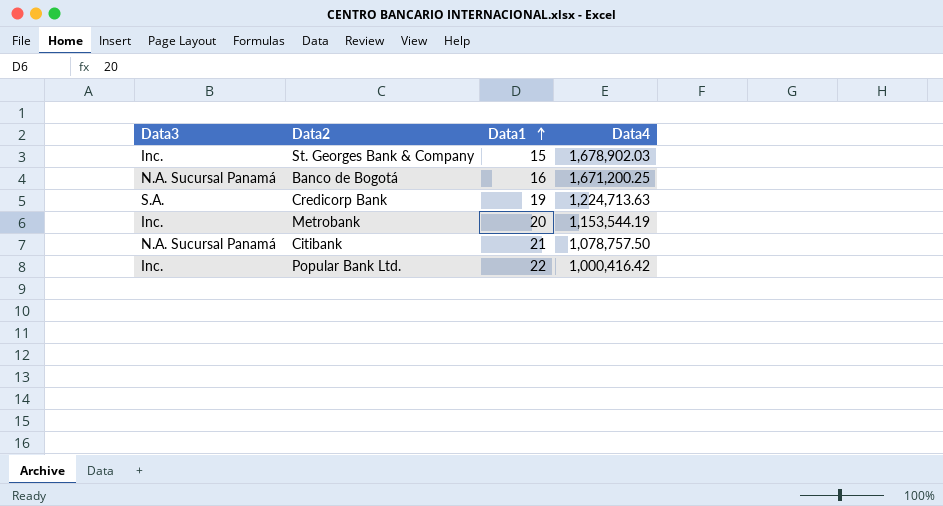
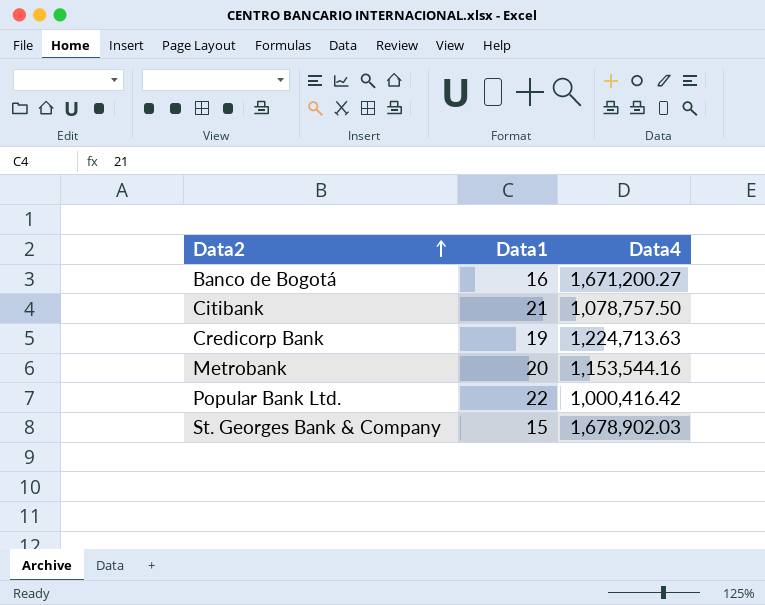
row order: Data1 ascending -> Data2 ascending
column Data3 | position: 1 -> none
Banco de Bogotá | Data4: 1,671,200.25 -> 1,671,200.27
Metrobank | Data4: 1,153,544.19 -> 1,153,544.16

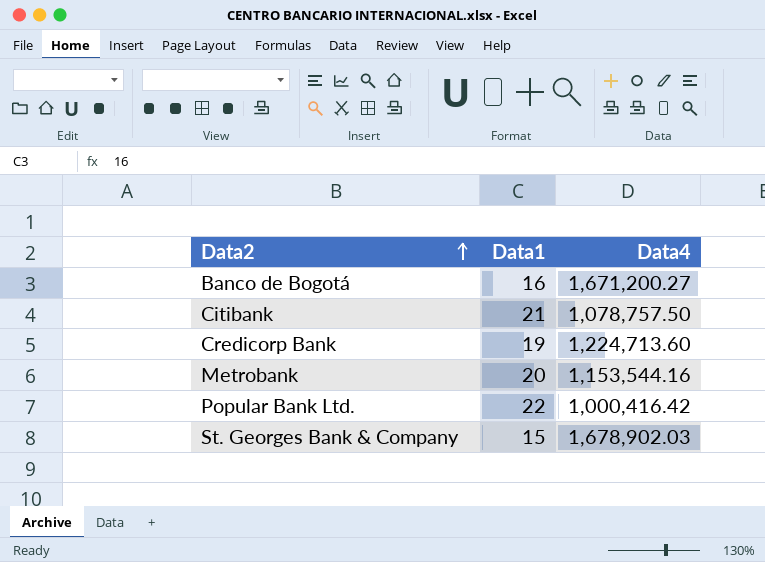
Credicorp Bank | Data4: 1,224,713.63 -> 1,224,713.60

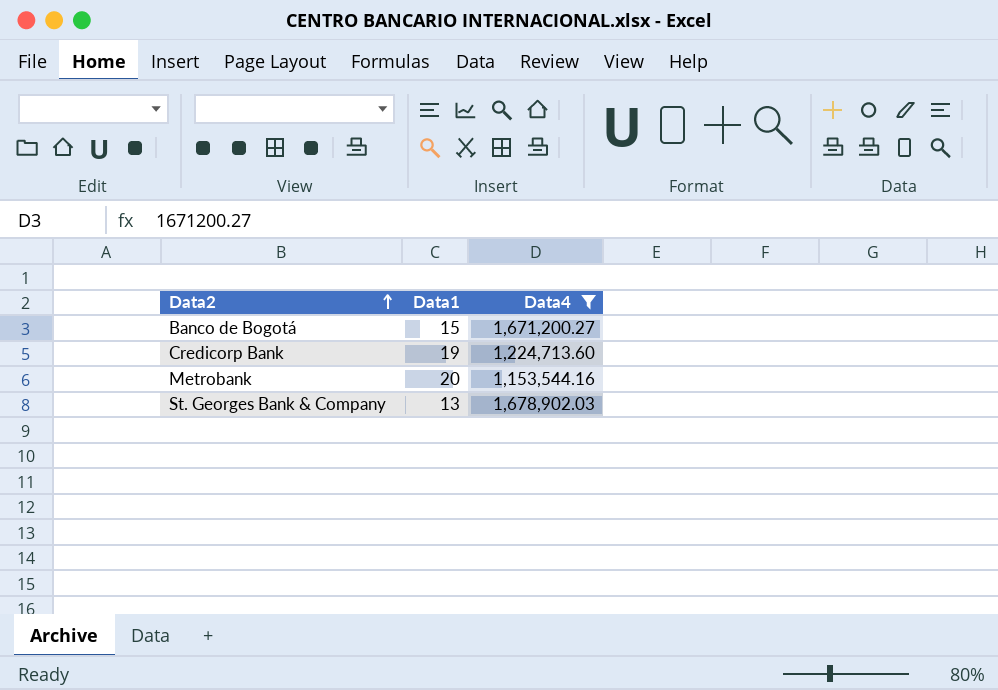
filter: none -> Data4 >= 1,153,544.16
Banco de Bogotá | Data1: 16 -> 15
St. Georges Bank & Company | Data1: 15 -> 13

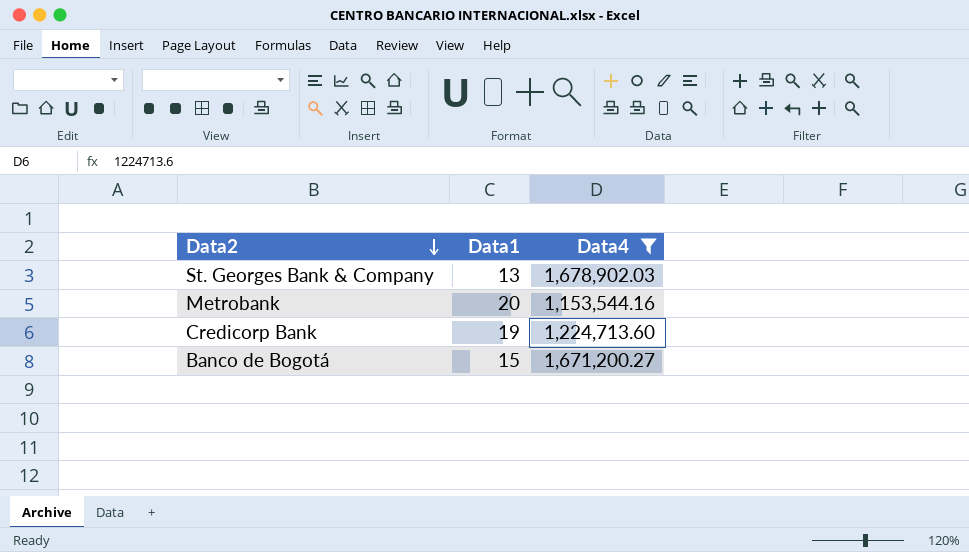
row order: Data2 ascending -> Data2 descending

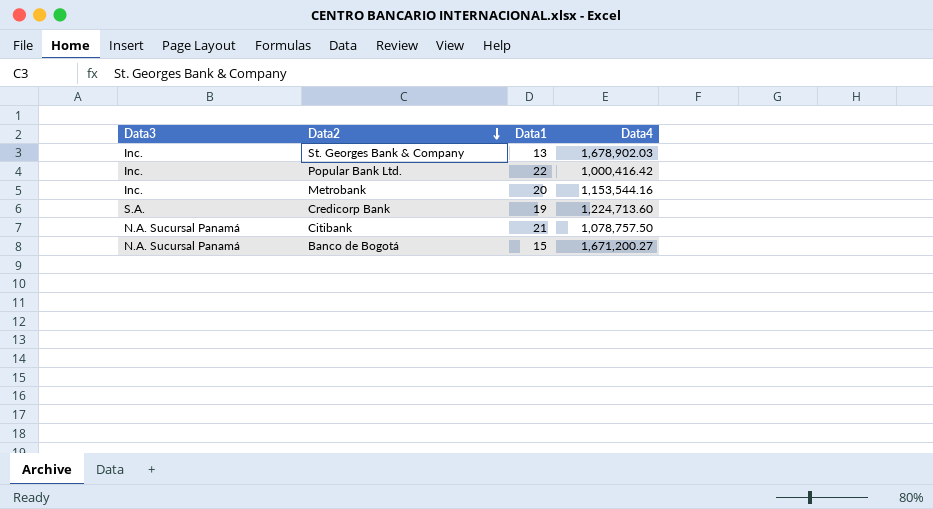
filter: Data4 >= 1,153,544.16 -> none
column Data3 | position: none -> 1

